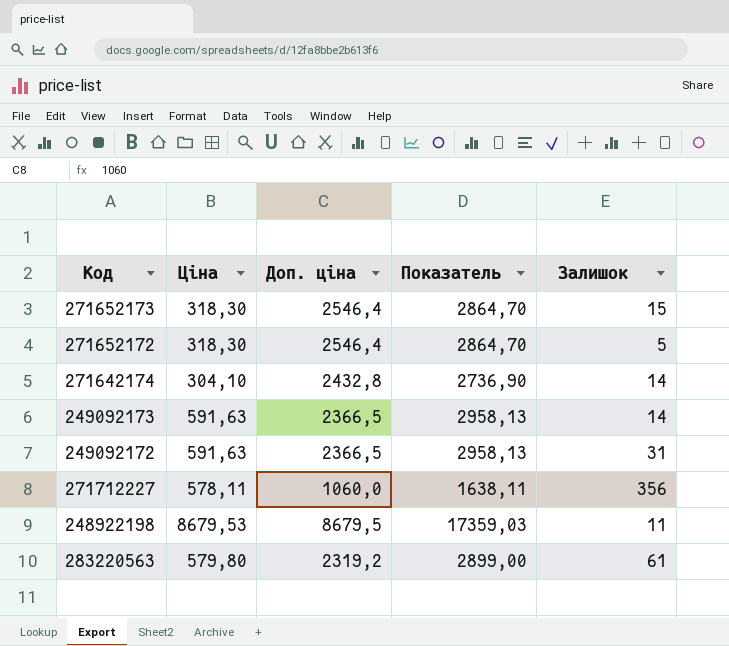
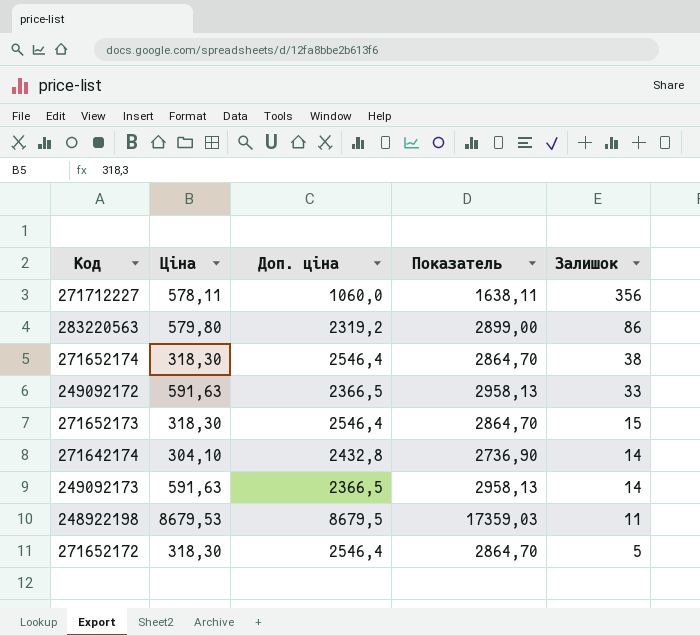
row order: none -> Залишок descending
283220563 | Залишок: 61 -> 86
row 271652174: none -> 318,30 | 2546,4 | 2864,70 | 38
249092172 | Залишок: 31 -> 33

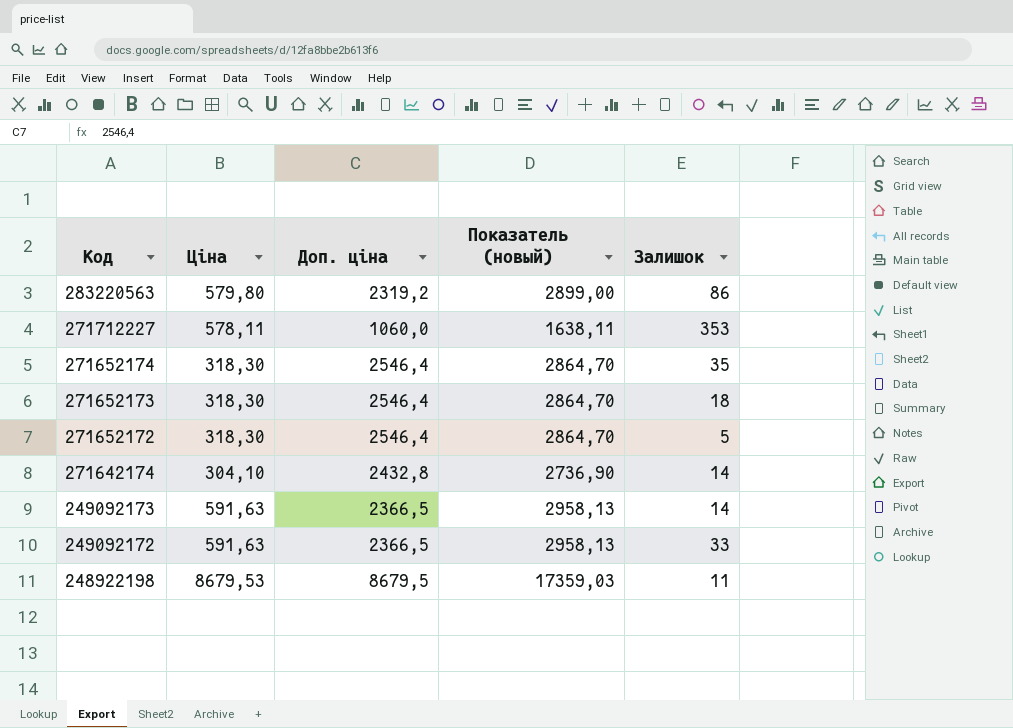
row order: Залишок descending -> Код descending
column name: Показатель -> Показатель (новый)
271712227 | Залишок: 356 -> 353
271652174 | Залишок: 38 -> 35
271652173 | Залишок: 15 -> 18

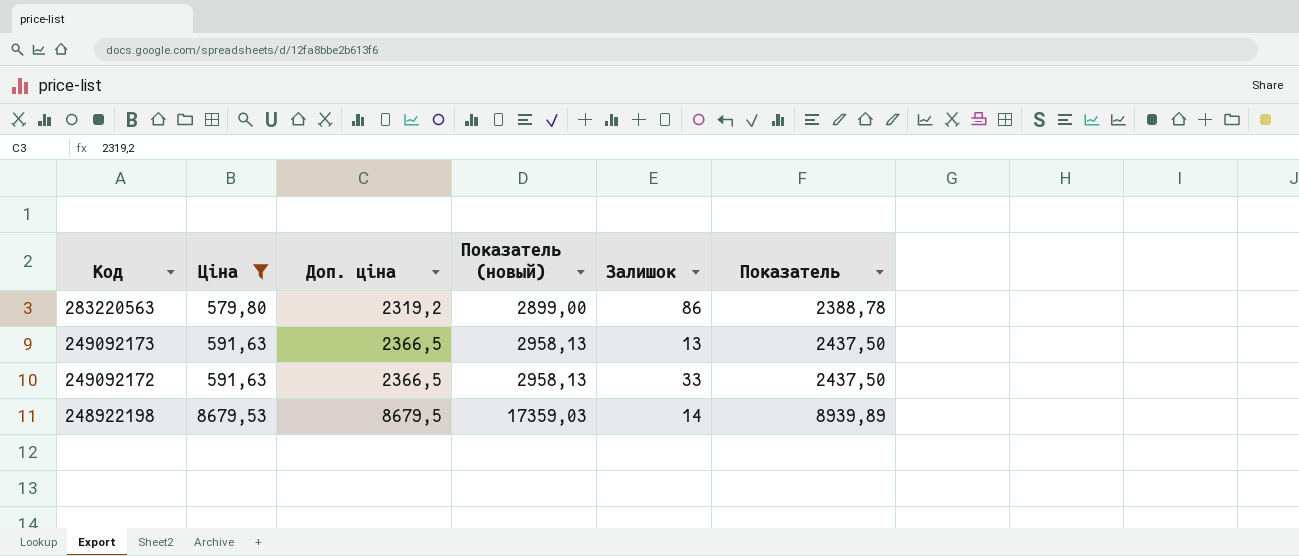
filter: none -> Ціна >= 579,80
column Показатель | formula: none -> [Доп. ціна] * 1,03
249092173 | Залишок: 14 -> 13
248922198 | Залишок: 11 -> 14

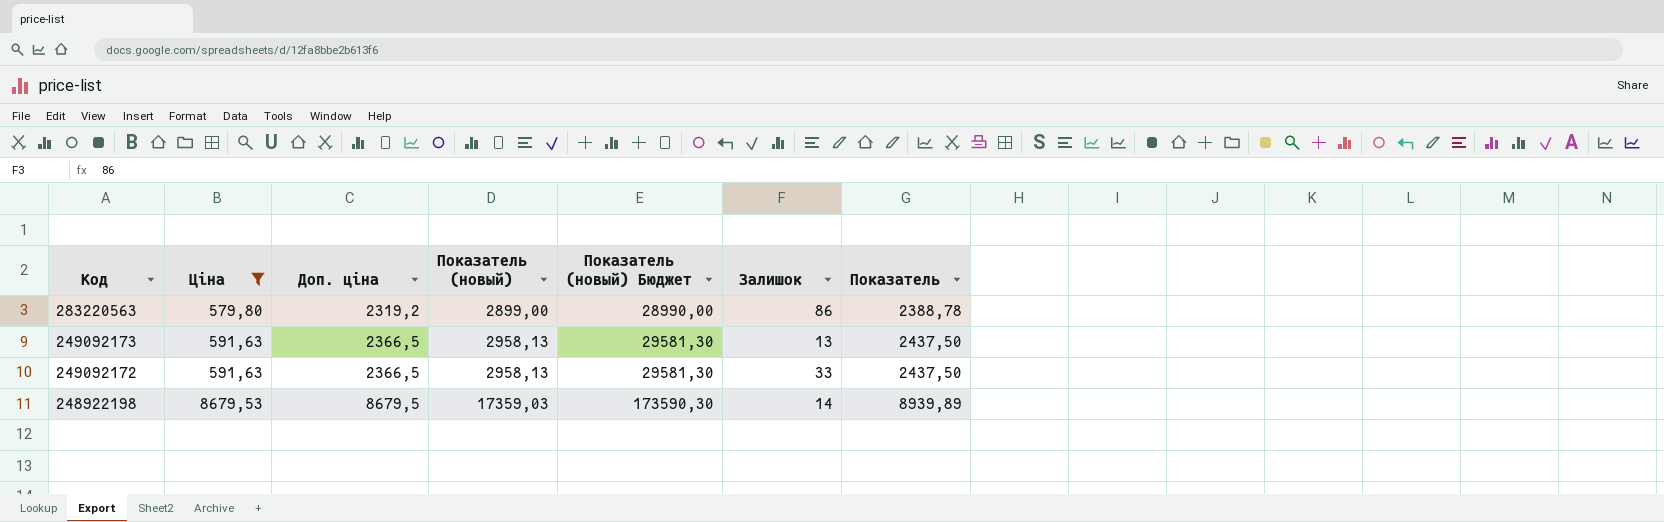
column Показатель (новый) Бюджет | formula: none -> [Показатель (новый)] * 10

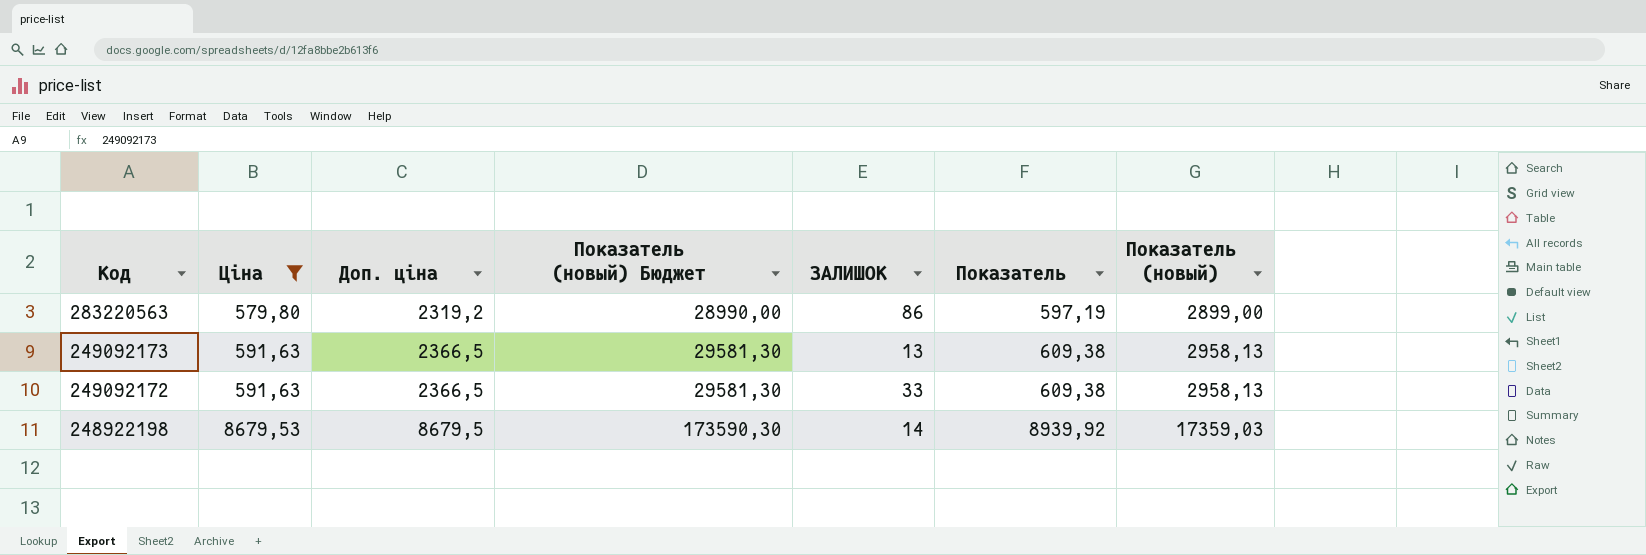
column name: Залишок -> ЗАЛИШОК
column Показатель | formula: [Доп. ціна] * 1,03 -> [Ціна] * 1,03
column Показатель (новый) | position: 4 -> 7

